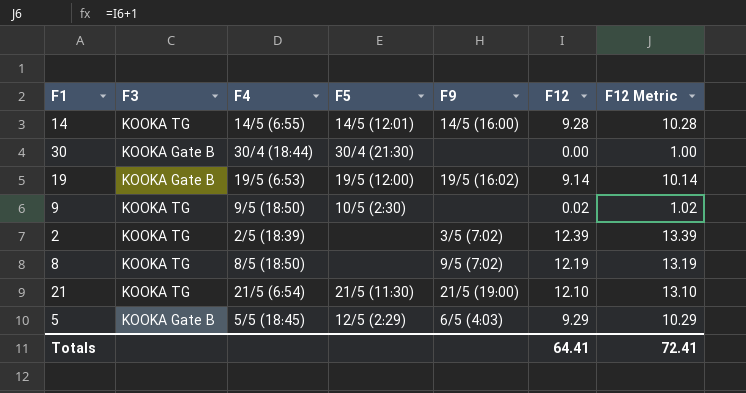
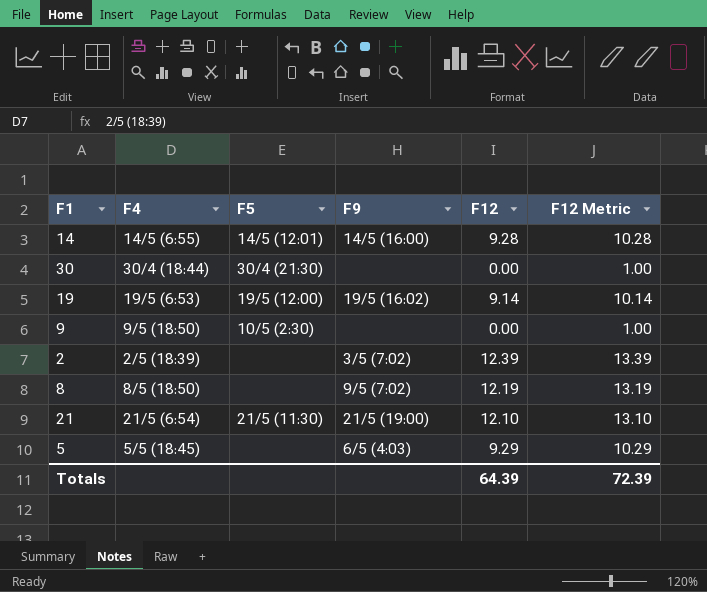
column F3 | position: 2 -> none
9 | F12: 0.02 -> 0.00
9 | F12 Metric: 1.02 -> 1.00
5 | F5: 12/5 (2:29) -> none
Totals | F12: 64.41 -> 64.39
Totals | F12 Metric: 72.41 -> 72.39

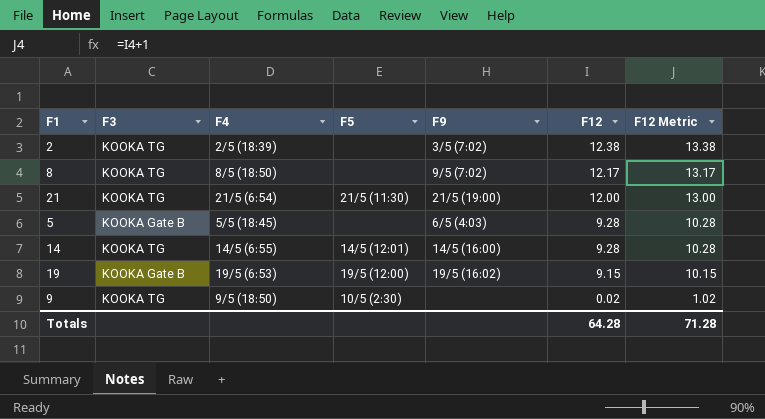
row order: none -> F12 descending
column F3 | position: none -> 2
row 30: 30/4 (18:44) | 30/4 (21:30) | none | 0.00 | 1.00 -> none
2 | F12: 12.39 -> 12.38
2 | F12 Metric: 13.39 -> 13.38
8 | F12: 12.19 -> 12.17
8 | F12 Metric: 13.19 -> 13.17
21 | F12: 12.10 -> 12.00
21 | F12 Metric: 13.10 -> 13.00
5 | F12: 9.29 -> 9.28
5 | F12 Metric: 10.29 -> 10.28
19 | F12: 9.14 -> 9.15
19 | F12 Metric: 10.14 -> 10.15
9 | F12: 0.00 -> 0.02
9 | F12 Metric: 1.00 -> 1.02
Totals | F12: 64.39 -> 64.28
Totals | F12 Metric: 72.39 -> 71.28

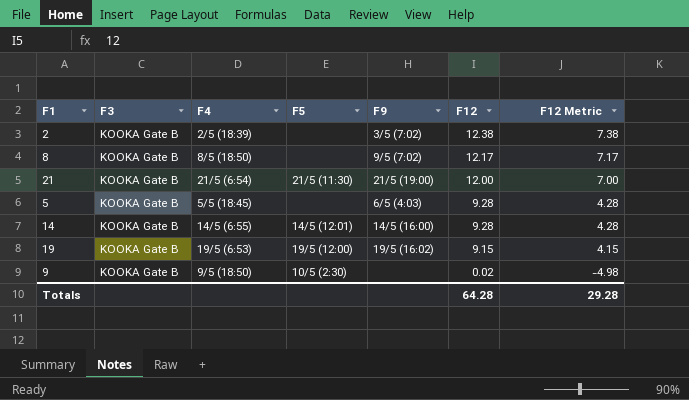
column F12 Metric | formula: [F12] + 1 -> [F12] - 5
2 | F3: KOOKA TG -> KOOKA Gate B
8 | F3: KOOKA TG -> KOOKA Gate B
21 | F3: KOOKA TG -> KOOKA Gate B
14 | F3: KOOKA TG -> KOOKA Gate B
9 | F3: KOOKA TG -> KOOKA Gate B
Totals | F12 Metric: 71.28 -> 29.28

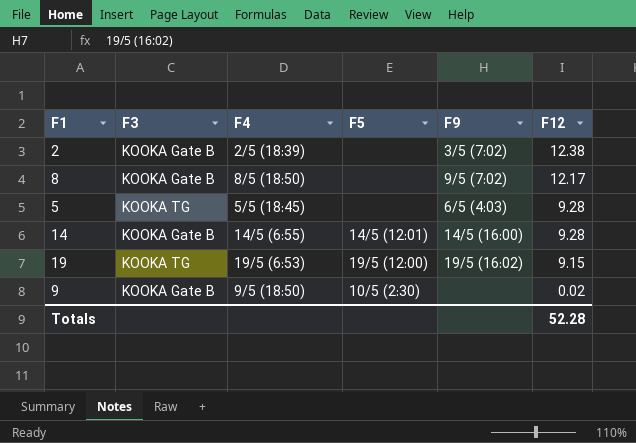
column F12 Metric | formula: [F12] - 5 -> none
row 21: KOOKA Gate B | 21/5 (6:54) | 21/5 (11:30) | 21/5 (19:00) | 12.00 | 7.00 -> none
5 | F3: KOOKA Gate B -> KOOKA TG
19 | F3: KOOKA Gate B -> KOOKA TG
Totals | F12: 64.28 -> 52.28

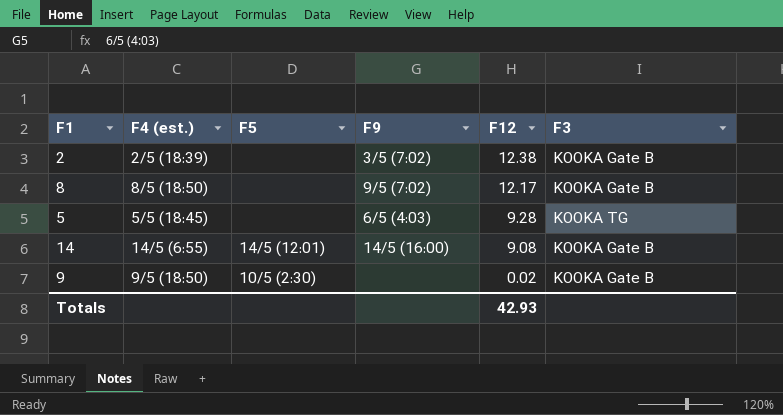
column name: F4 -> F4 (est.)
column F3 | position: 2 -> 6
row 19: KOOKA TG | 19/5 (6:53) | 19/5 (12:00) | 19/5 (16:02) | 9.15 -> none
14 | F12: 9.28 -> 9.08
Totals | F12: 52.28 -> 42.93

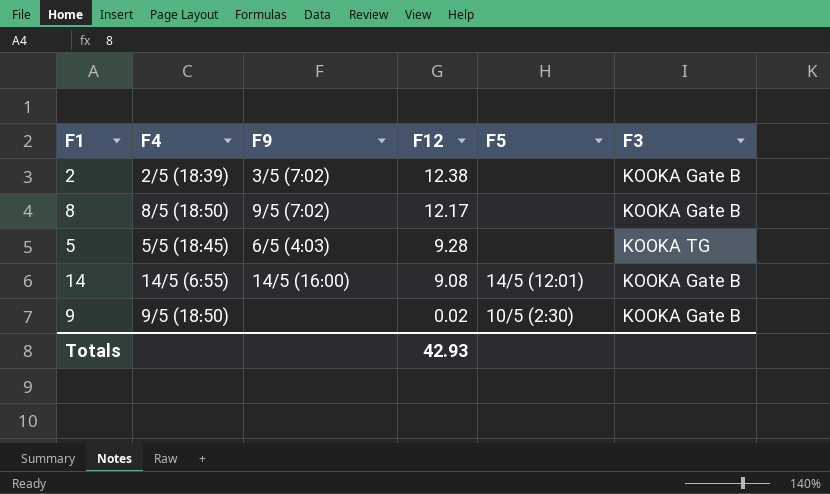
column name: F4 (est.) -> F4
column F5 | position: 3 -> 5

